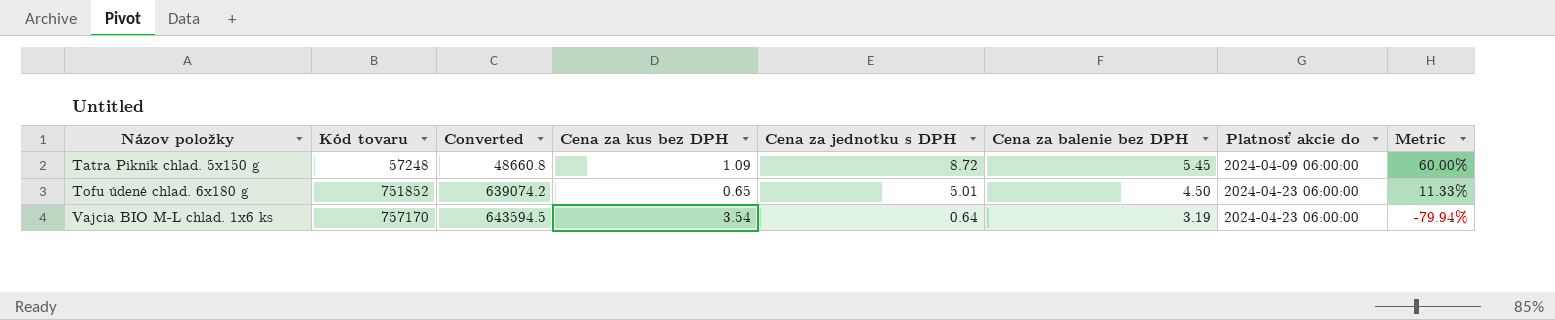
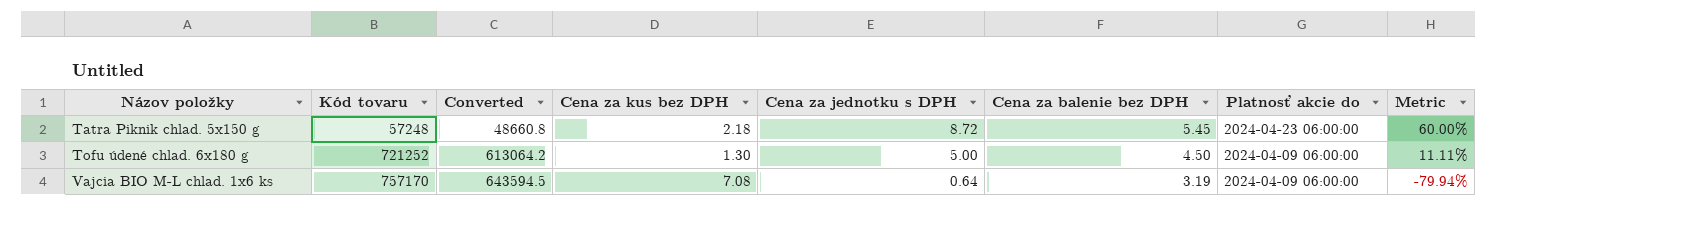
Tatra Piknik chlad. 5x150 g | Cena za kus bez DPH: 1.09 -> 2.18
Tatra Piknik chlad. 5x150 g | Platnosť akcie do: 2024-04-09 06:00:00 -> 2024-04-23 06:00:00
Tofu údené chlad. 6x180 g | Kód tovaru: 751852 -> 721252
Tofu údené chlad. 6x180 g | Converted: 639074.2 -> 613064.2
Tofu údené chlad. 6x180 g | Cena za kus bez DPH: 0.65 -> 1.30
Tofu údené chlad. 6x180 g | Cena za jednotku s DPH: 5.01 -> 5.00
Tofu údené chlad. 6x180 g | Platnosť akcie do: 2024-04-23 06:00:00 -> 2024-04-09 06:00:00
Tofu údené chlad. 6x180 g | Metric: 11.33% -> 11.11%
Vajcia BIO M-L chlad. 1x6 ks | Cena za kus bez DPH: 3.54 -> 7.08
Vajcia BIO M-L chlad. 1x6 ks | Platnosť akcie do: 2024-04-23 06:00:00 -> 2024-04-09 06:00:00

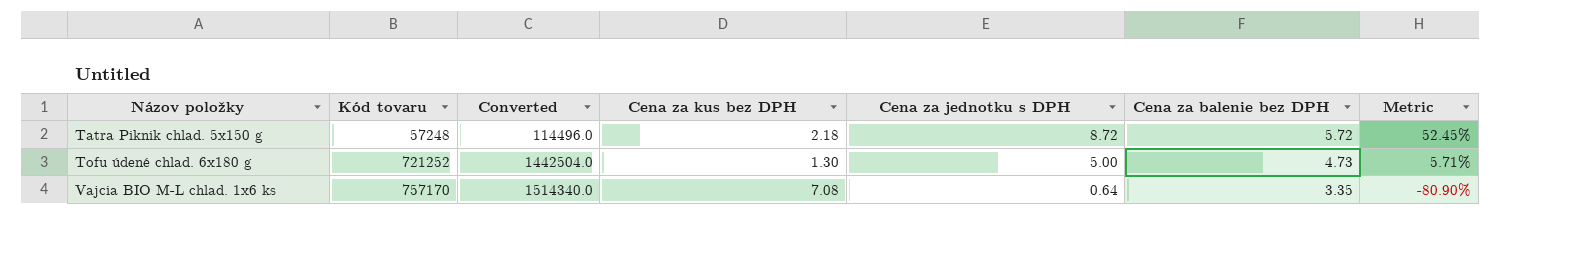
column Platnosť akcie do | position: 7 -> none
column Converted | formula: [Kód tovaru] * 0.85 -> [Kód tovaru] * 2
Tatra Piknik chlad. 5x150 g | Cena za balenie bez DPH: 5.45 -> 5.72
Tatra Piknik chlad. 5x150 g | Metric: 60.00% -> 52.45%
Tofu údené chlad. 6x180 g | Cena za balenie bez DPH: 4.50 -> 4.73
Tofu údené chlad. 6x180 g | Metric: 11.11% -> 5.71%
Vajcia BIO M-L chlad. 1x6 ks | Cena za balenie bez DPH: 3.19 -> 3.35
Vajcia BIO M-L chlad. 1x6 ks | Metric: -79.94% -> -80.90%

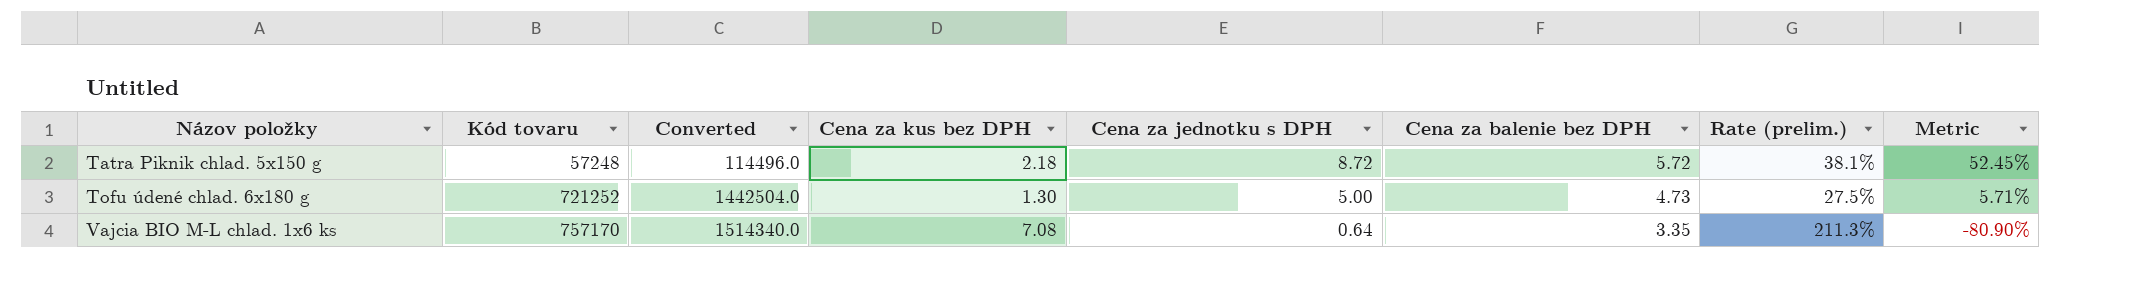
column Rate (prelim.) | formula: none -> [Cena za kus bez DPH] / [Cena za balenie bez DPH]

